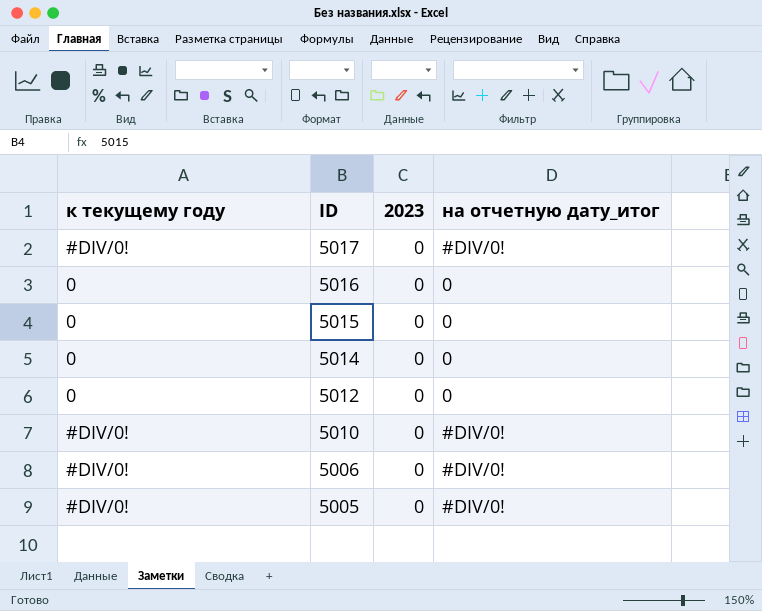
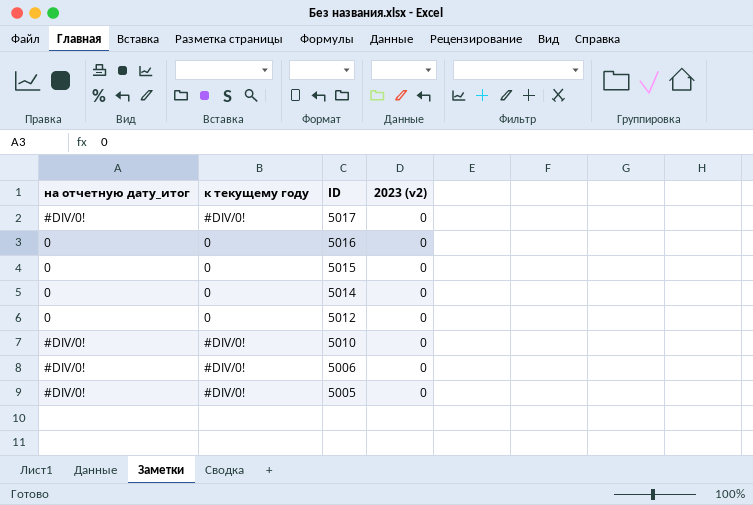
column на отчетную дату_итог | position: 4 -> 1
column name: 2023 -> 2023 (v2)

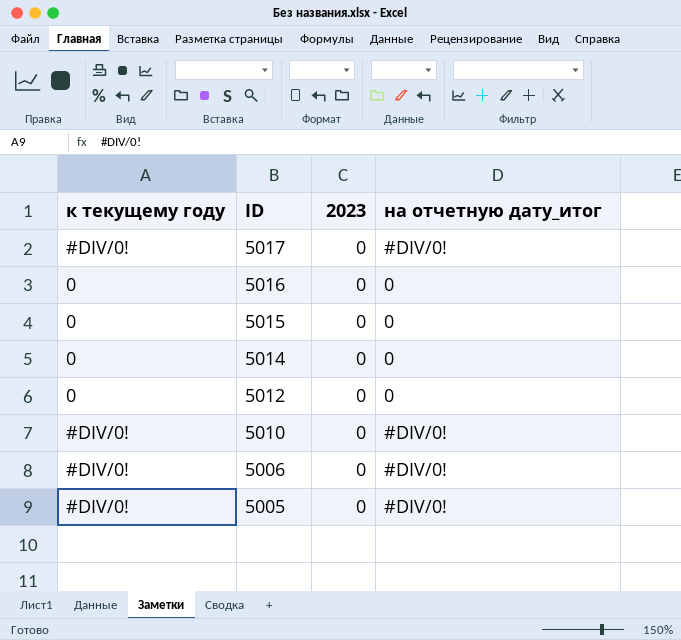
column name: 2023 (v2) -> 2023
column на отчетную дату_итог | position: 1 -> 4

